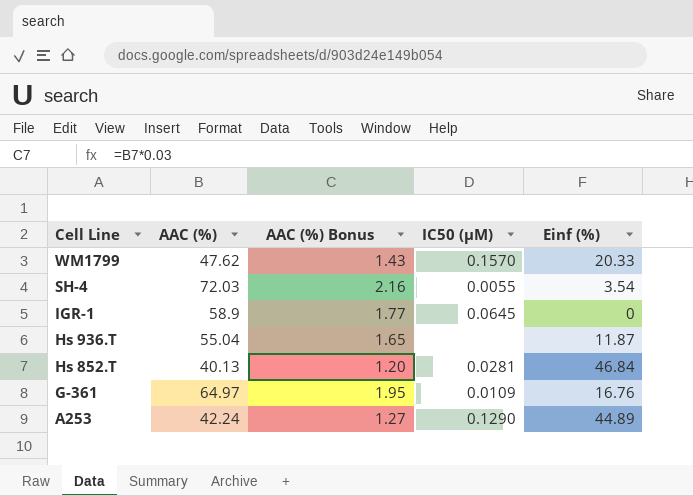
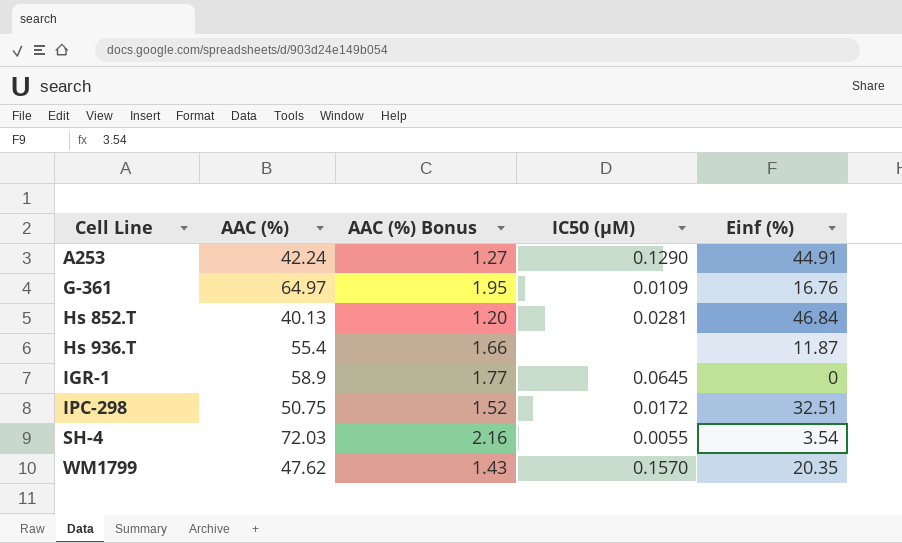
row order: Cell Line descending -> Cell Line ascending
A253 | Einf (%): 44.89 -> 44.91
Hs 936.T | AAC (%): 55.04 -> 55.4
Hs 936.T | AAC (%) Bonus: 1.65 -> 1.66
row IPC-298: none -> 50.75 | 1.52 | 0.0172 | 32.51
WM1799 | Einf (%): 20.33 -> 20.35

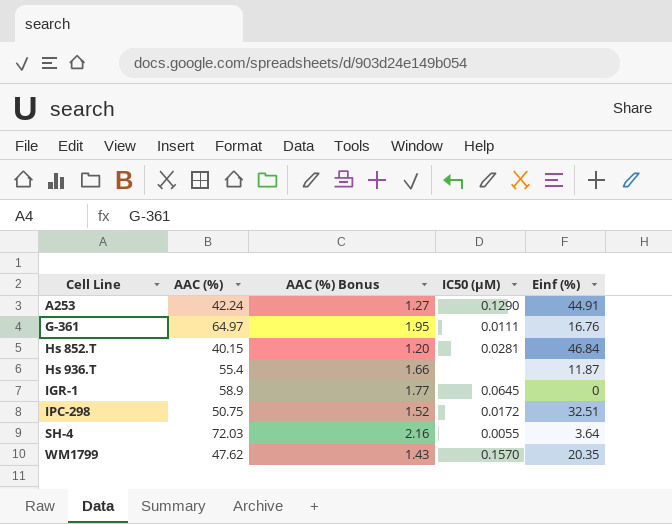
G-361 | IC50 (µM): 0.0109 -> 0.0111
Hs 852.T | AAC (%): 40.13 -> 40.15
SH-4 | Einf (%): 3.54 -> 3.64

